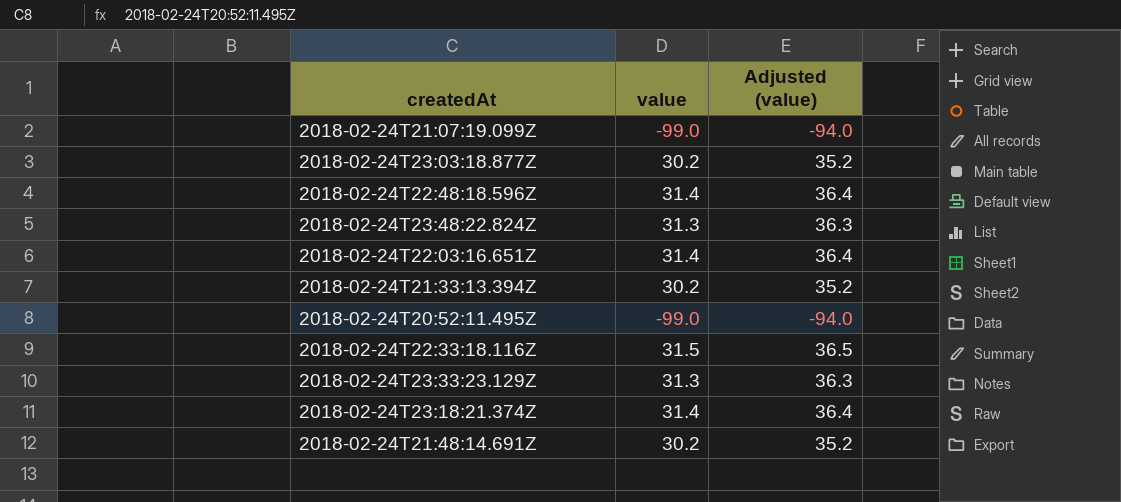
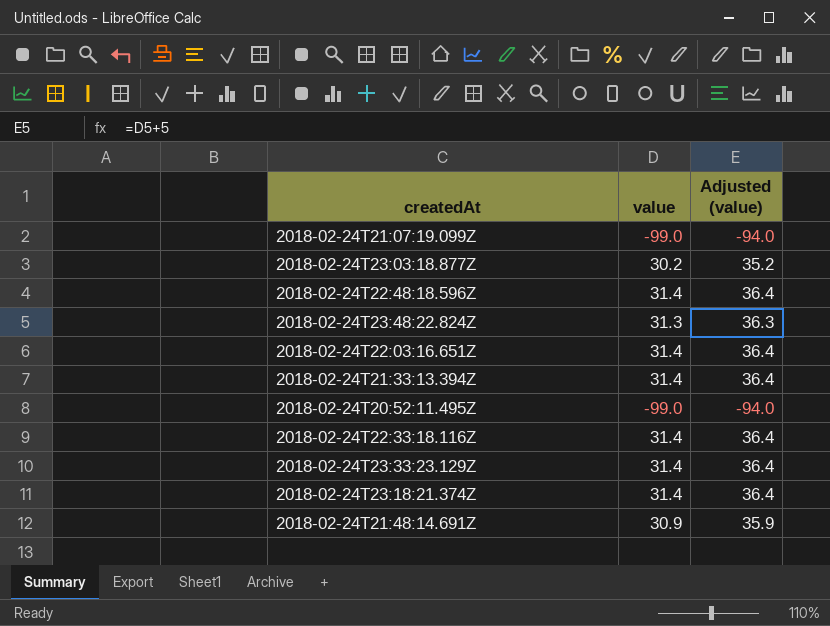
2018-02-24T21:33:13.394Z | value: 30.2 -> 31.4
2018-02-24T21:33:13.394Z | Adjusted (value): 35.2 -> 36.4
2018-02-24T22:33:18.116Z | value: 31.5 -> 31.4
2018-02-24T22:33:18.116Z | Adjusted (value): 36.5 -> 36.4
2018-02-24T23:33:23.129Z | value: 31.3 -> 31.4
2018-02-24T23:33:23.129Z | Adjusted (value): 36.3 -> 36.4
2018-02-24T21:48:14.691Z | value: 30.2 -> 30.9
2018-02-24T21:48:14.691Z | Adjusted (value): 35.2 -> 35.9

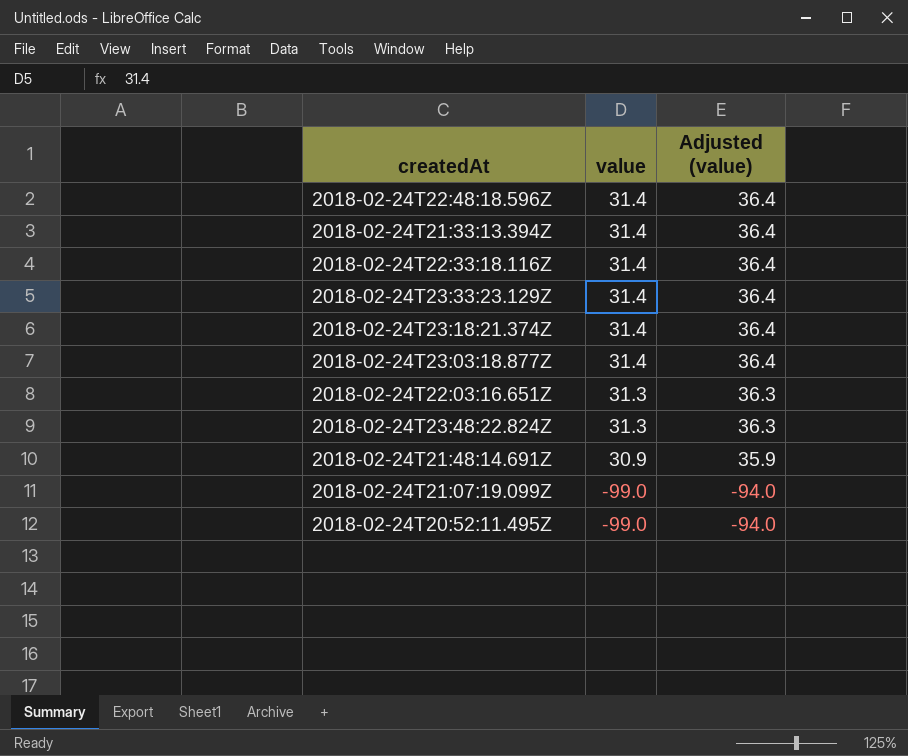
row order: none -> value descending
2018-02-24T23:03:18.877Z | value: 30.2 -> 31.4
2018-02-24T23:03:18.877Z | Adjusted (value): 35.2 -> 36.4
2018-02-24T22:03:16.651Z | value: 31.4 -> 31.3
2018-02-24T22:03:16.651Z | Adjusted (value): 36.4 -> 36.3

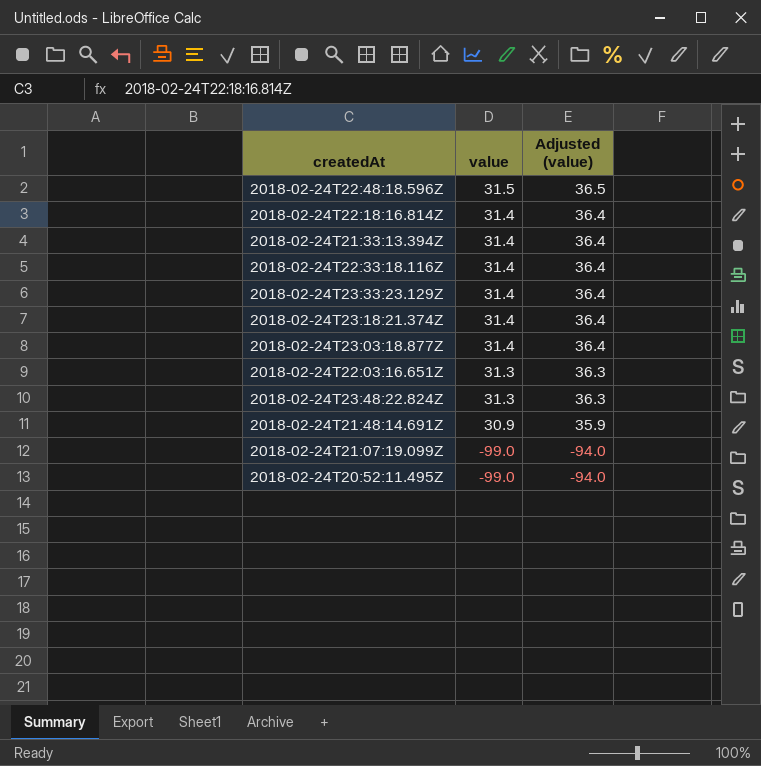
2018-02-24T22:48:18.596Z | value: 31.4 -> 31.5
2018-02-24T22:48:18.596Z | Adjusted (value): 36.4 -> 36.5
row 2018-02-24T22:18:16.814Z: none -> 31.4 | 36.4

